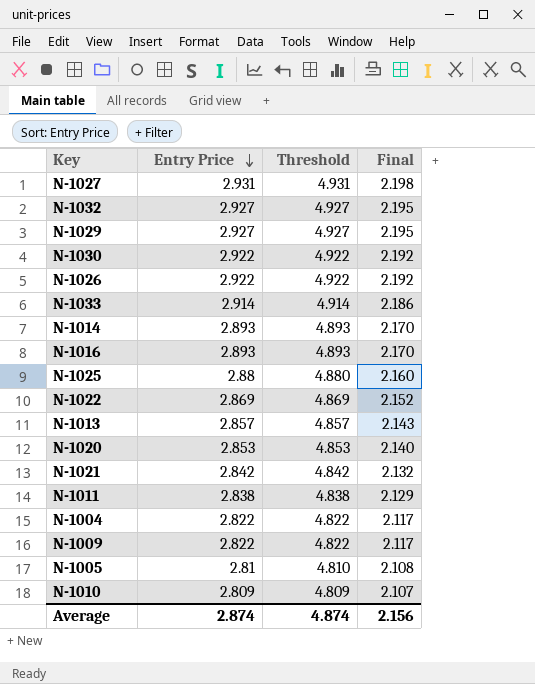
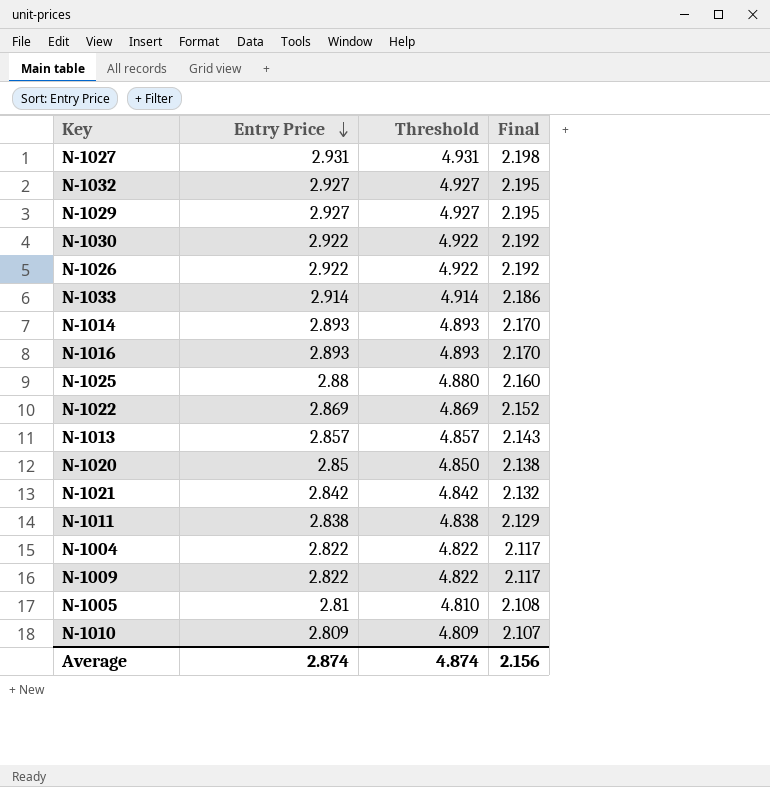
N-1020 | Entry Price: 2.853 -> 2.85
N-1020 | Threshold: 4.853 -> 4.850
N-1020 | Final: 2.140 -> 2.138

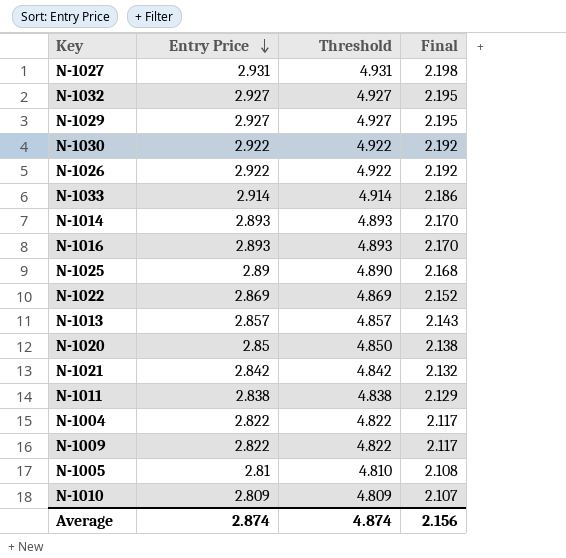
N-1025 | Entry Price: 2.88 -> 2.89
N-1025 | Threshold: 4.880 -> 4.890
N-1025 | Final: 2.160 -> 2.168

